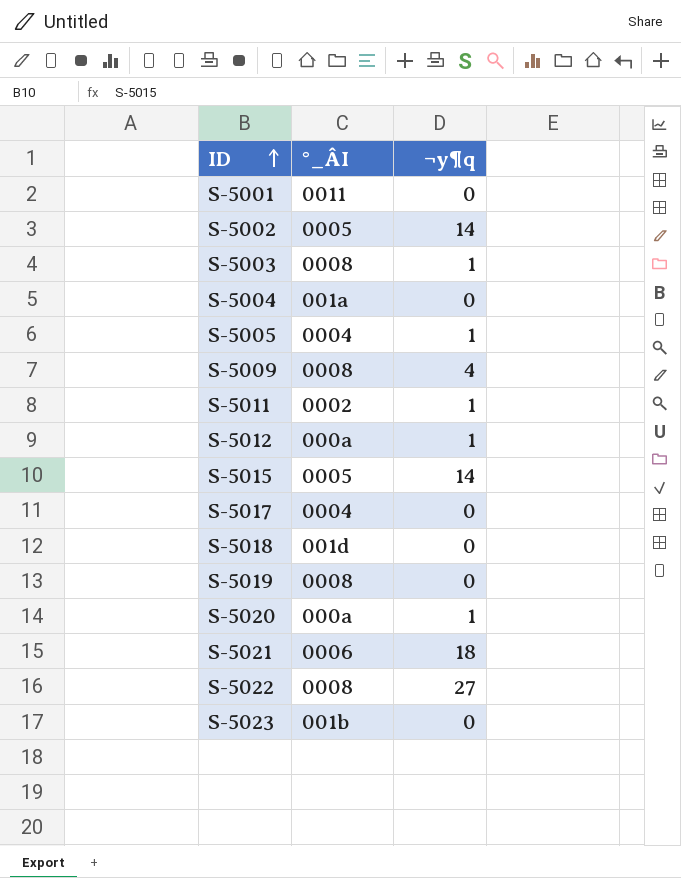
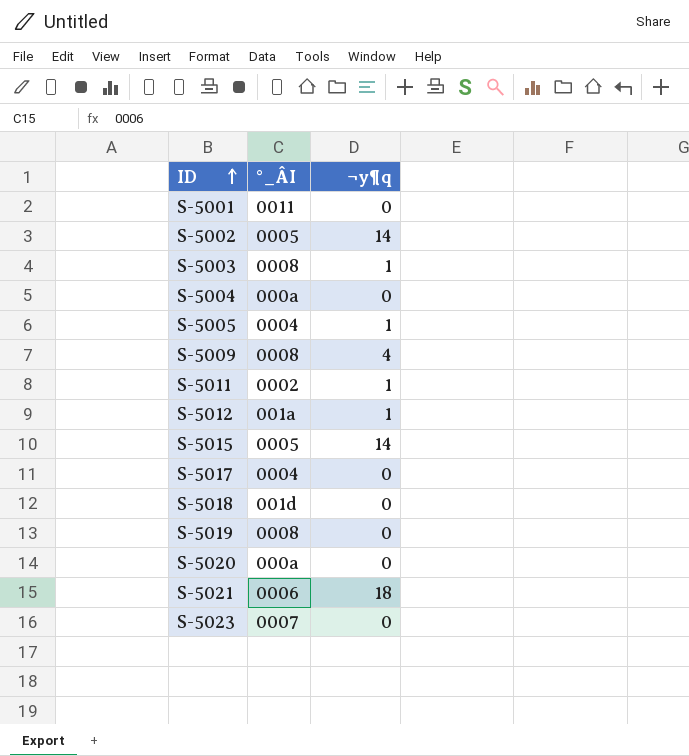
row S-5022: 0008 | 27 -> none
S-5004 | °_ÂI: 001a -> 000a
S-5012 | °_ÂI: 000a -> 001a
S-5020 | ¬y¶q: 1 -> 0
S-5023 | °_ÂI: 001b -> 0007

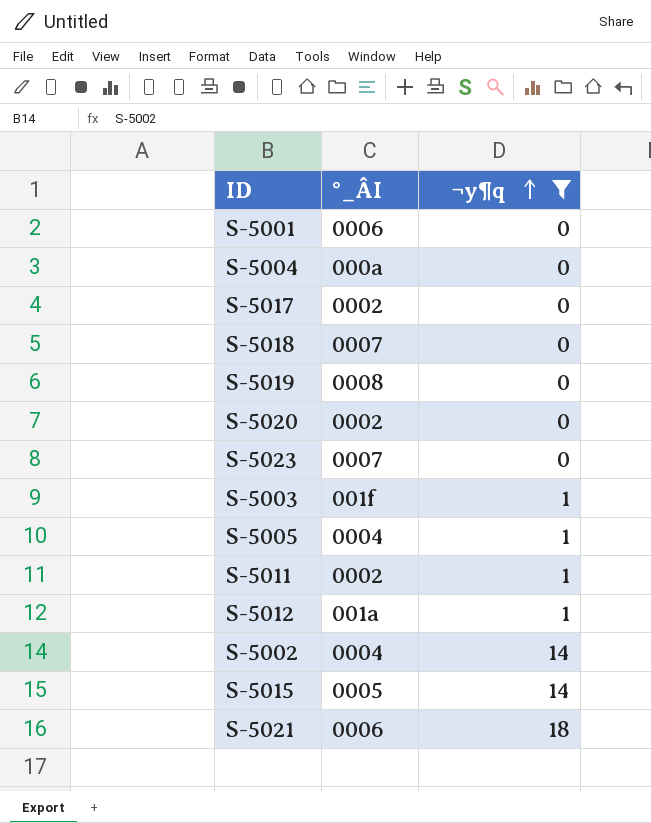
filter: none -> ¬y¶q != 4
row order: ID ascending -> ¬y¶q ascending
S-5001 | °_ÂI: 0011 -> 0006
S-5017 | °_ÂI: 0004 -> 0002
S-5018 | °_ÂI: 001d -> 0007
S-5020 | °_ÂI: 000a -> 0002
S-5003 | °_ÂI: 0008 -> 001f
S-5002 | °_ÂI: 0005 -> 0004

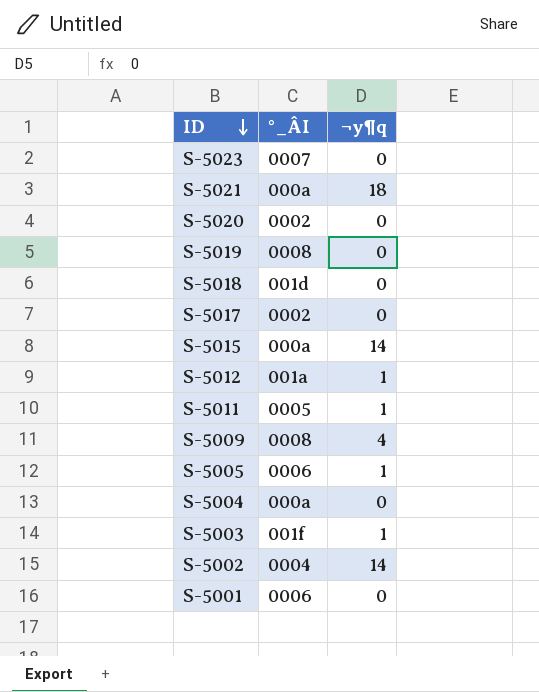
filter: ¬y¶q != 4 -> none
row order: ¬y¶q ascending -> ID descending
S-5021 | °_ÂI: 0006 -> 000a
S-5018 | °_ÂI: 0007 -> 001d
S-5015 | °_ÂI: 0005 -> 000a
S-5011 | °_ÂI: 0002 -> 0005
S-5005 | °_ÂI: 0004 -> 0006

